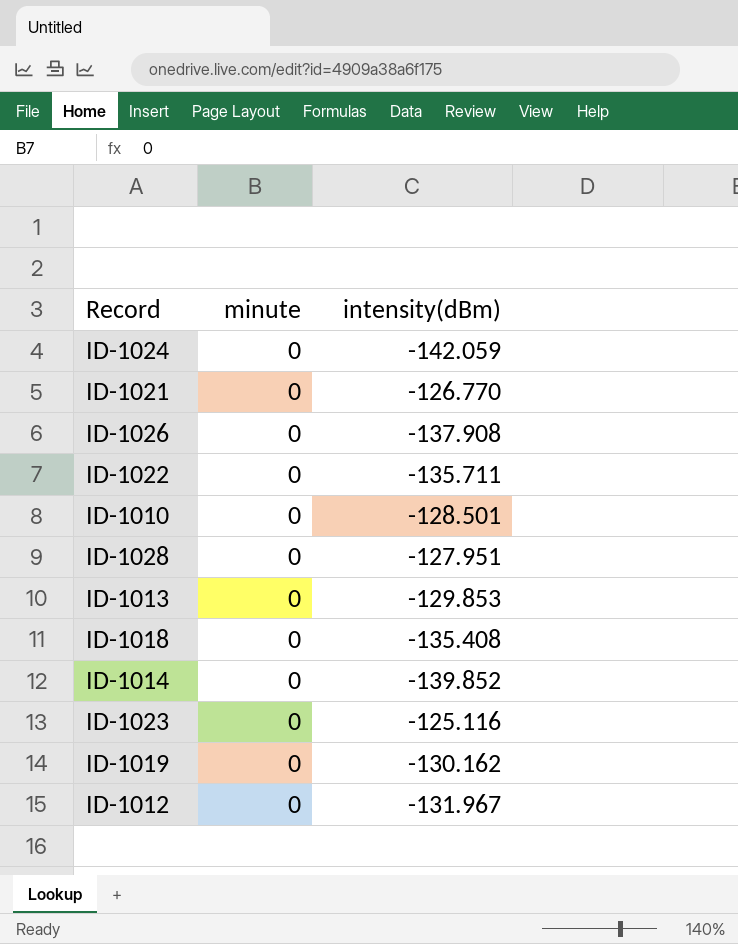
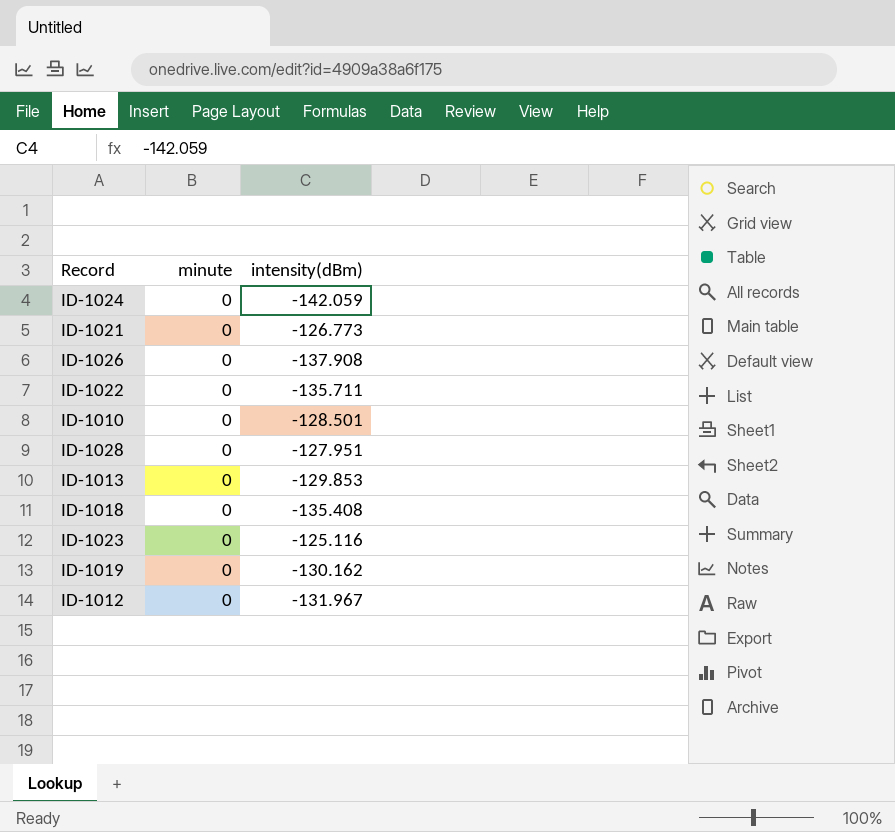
row ID-1014: 0 | -139.852 -> none
ID-1021 | intensity(dBm): -126.770 -> -126.773

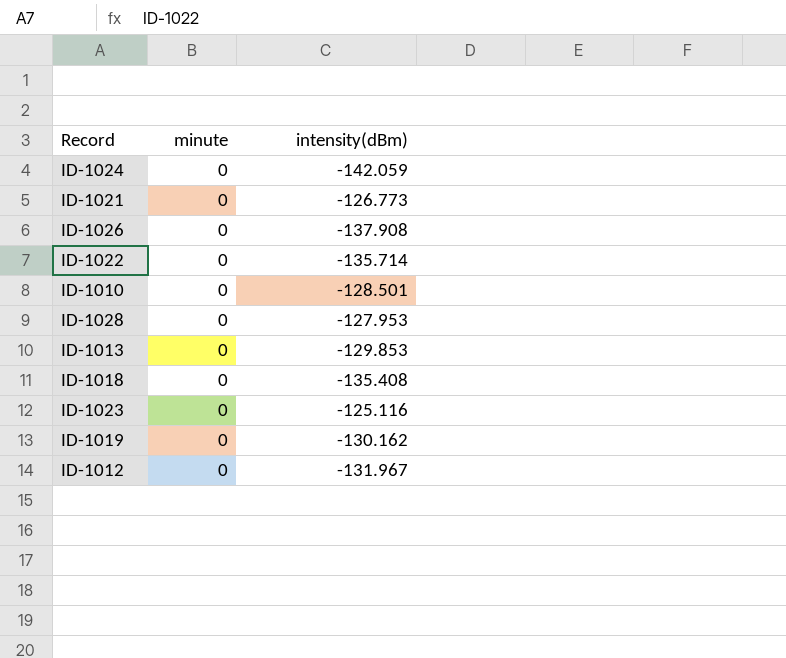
ID-1022 | intensity(dBm): -135.711 -> -135.714
ID-1028 | intensity(dBm): -127.951 -> -127.953

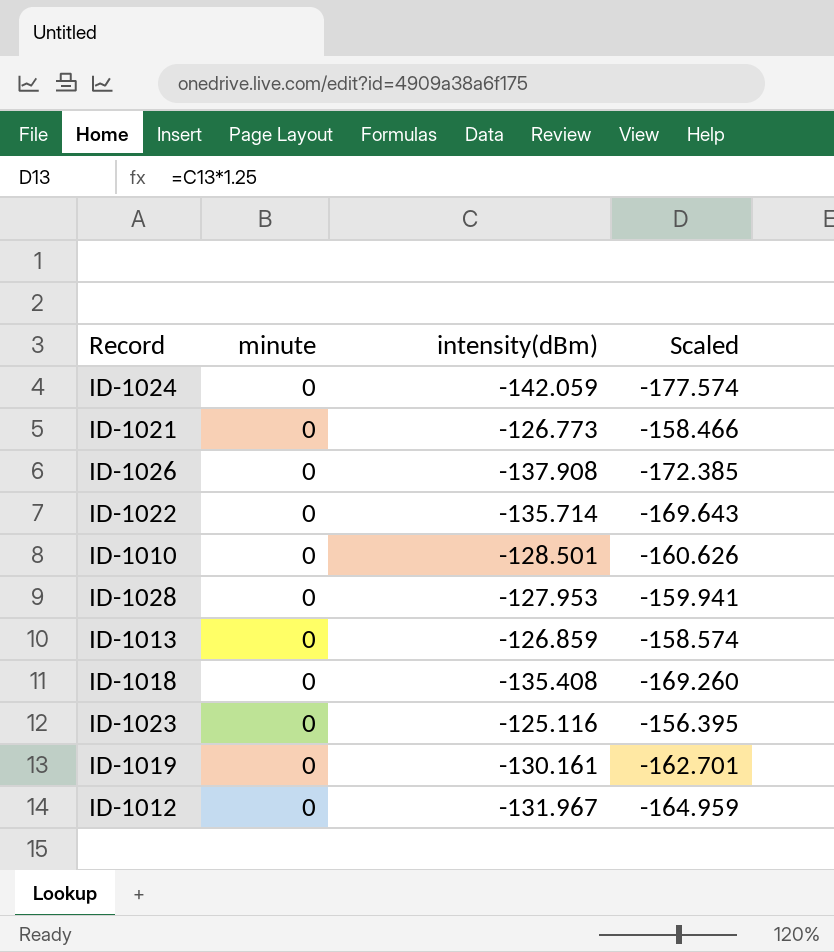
column Scaled | formula: none -> [intensity(dBm)] * 1.25
ID-1013 | intensity(dBm): -129.853 -> -126.859
ID-1019 | intensity(dBm): -130.162 -> -130.161

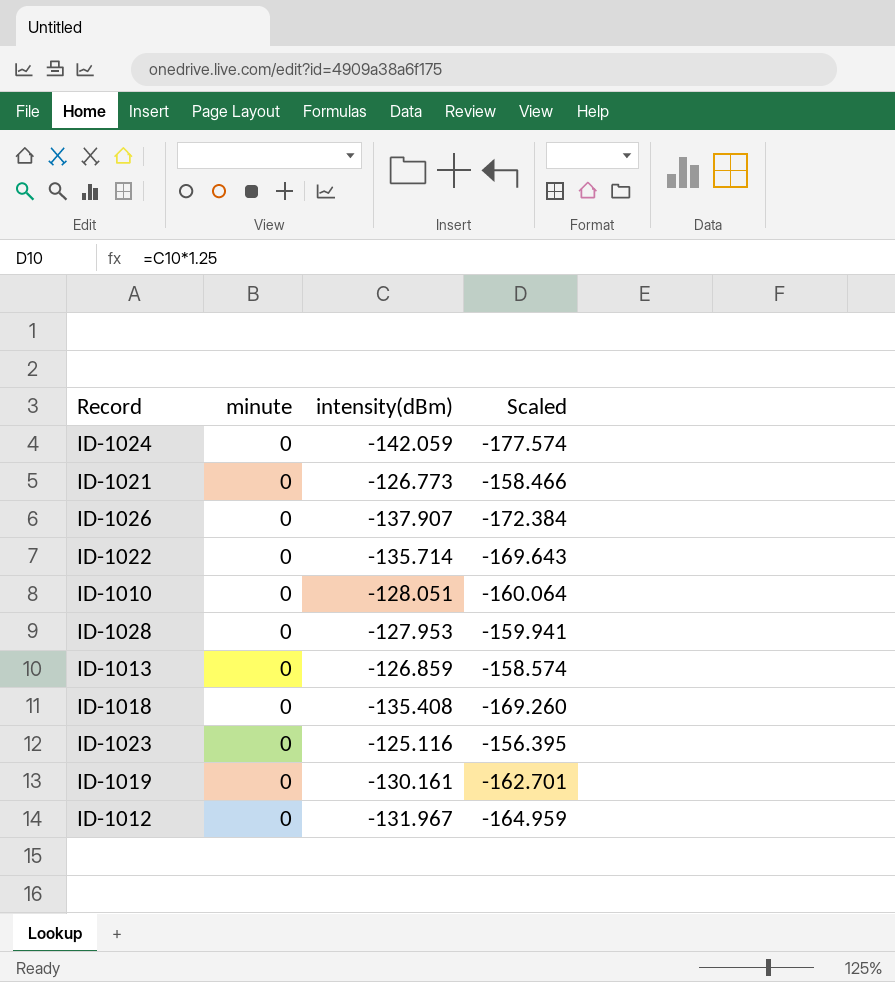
ID-1026 | intensity(dBm): -137.908 -> -137.907
ID-1026 | Scaled: -172.385 -> -172.384
ID-1010 | intensity(dBm): -128.501 -> -128.051
ID-1010 | Scaled: -160.626 -> -160.064

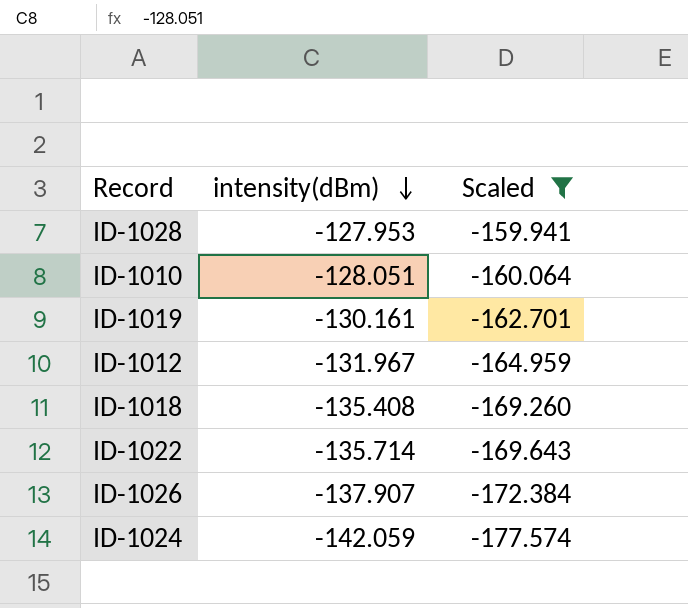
filter: none -> Scaled <= -159.941
row order: none -> intensity(dBm) descending
column minute | position: 2 -> none

